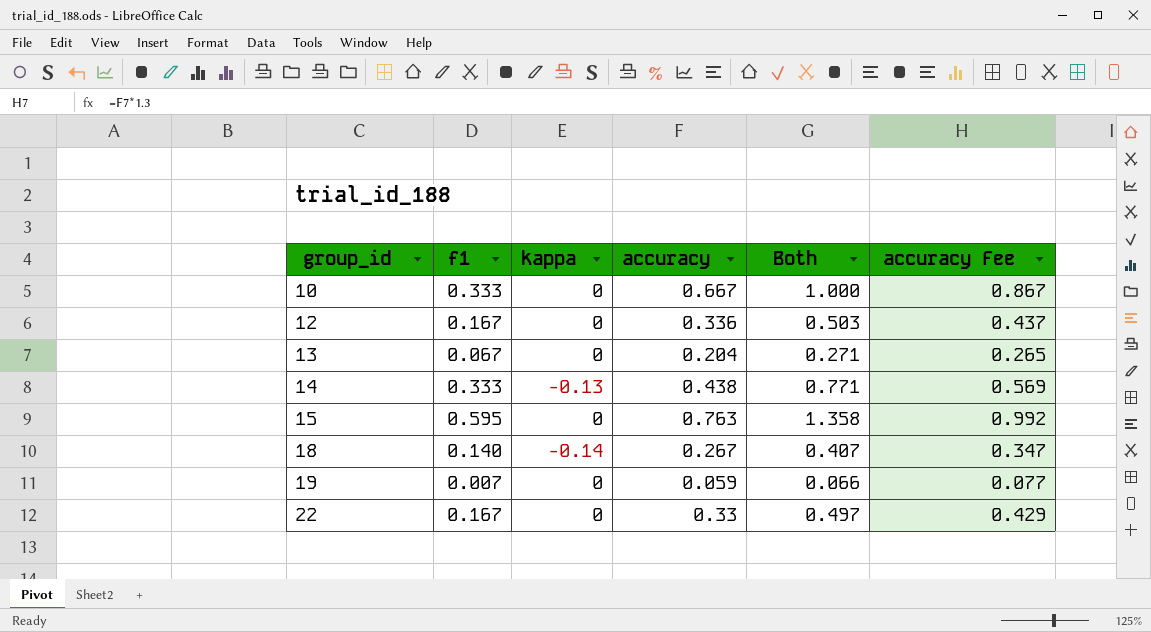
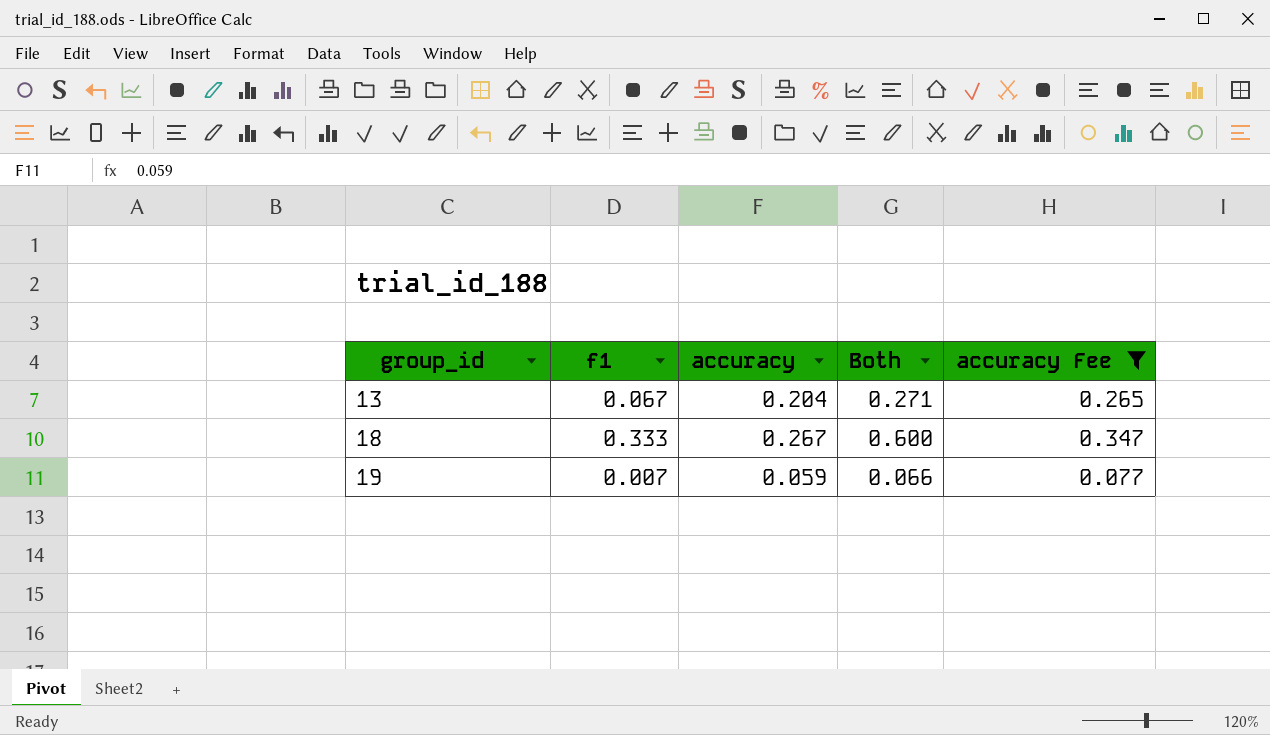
filter: none -> accuracy Fee <= 0.347
column kappa | position: 3 -> none
18 | f1: 0.140 -> 0.333
18 | Both: 0.407 -> 0.600

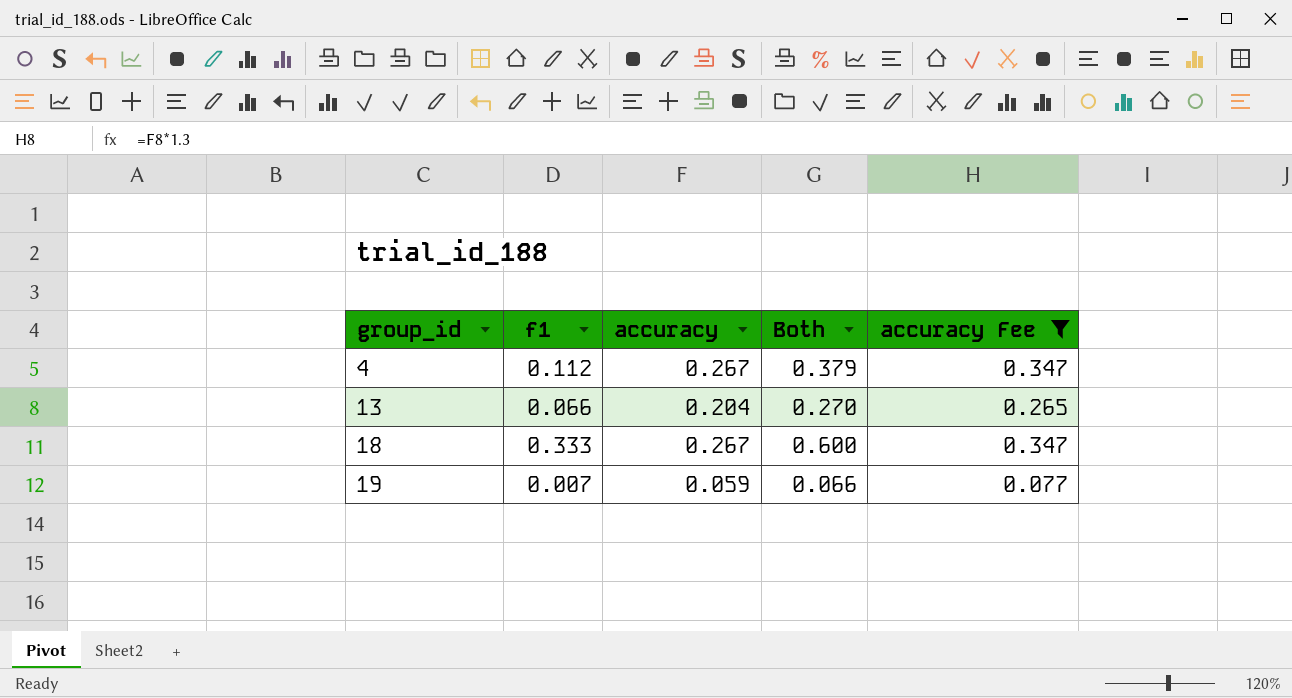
row 4: none -> 0.112 | 0.267 | 0.379 | 0.347
13 | f1: 0.067 -> 0.066
13 | Both: 0.271 -> 0.270

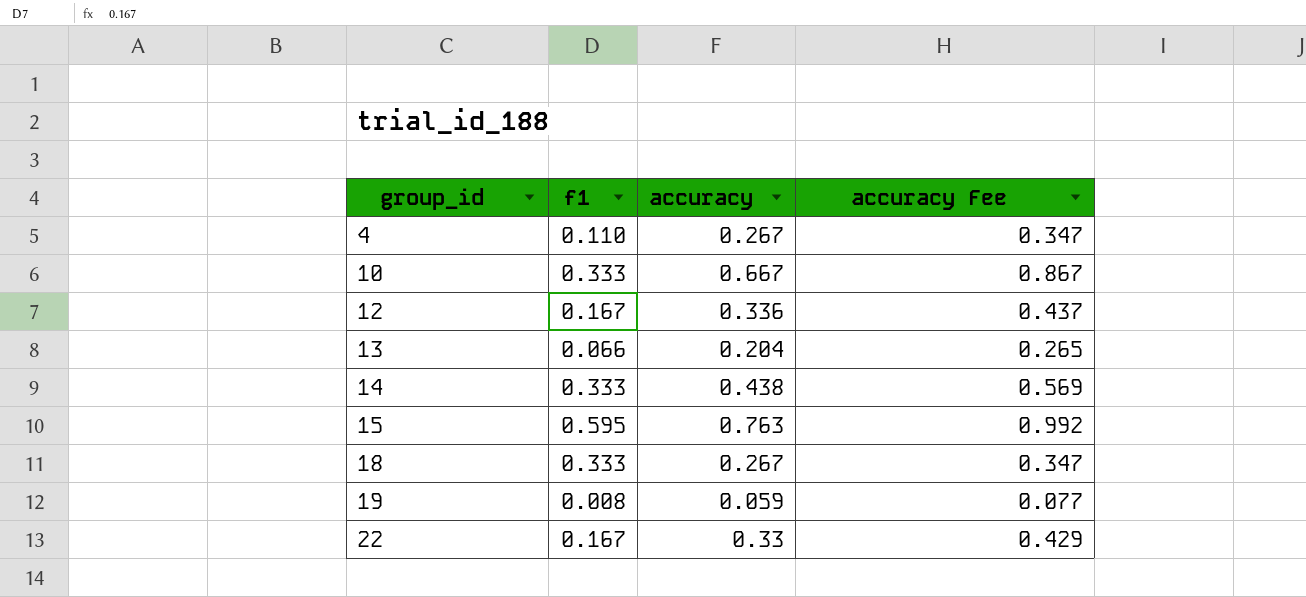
filter: accuracy Fee <= 0.347 -> none
column Both | formula: [f1] + [accuracy] -> none
4 | f1: 0.112 -> 0.110
19 | f1: 0.007 -> 0.008

